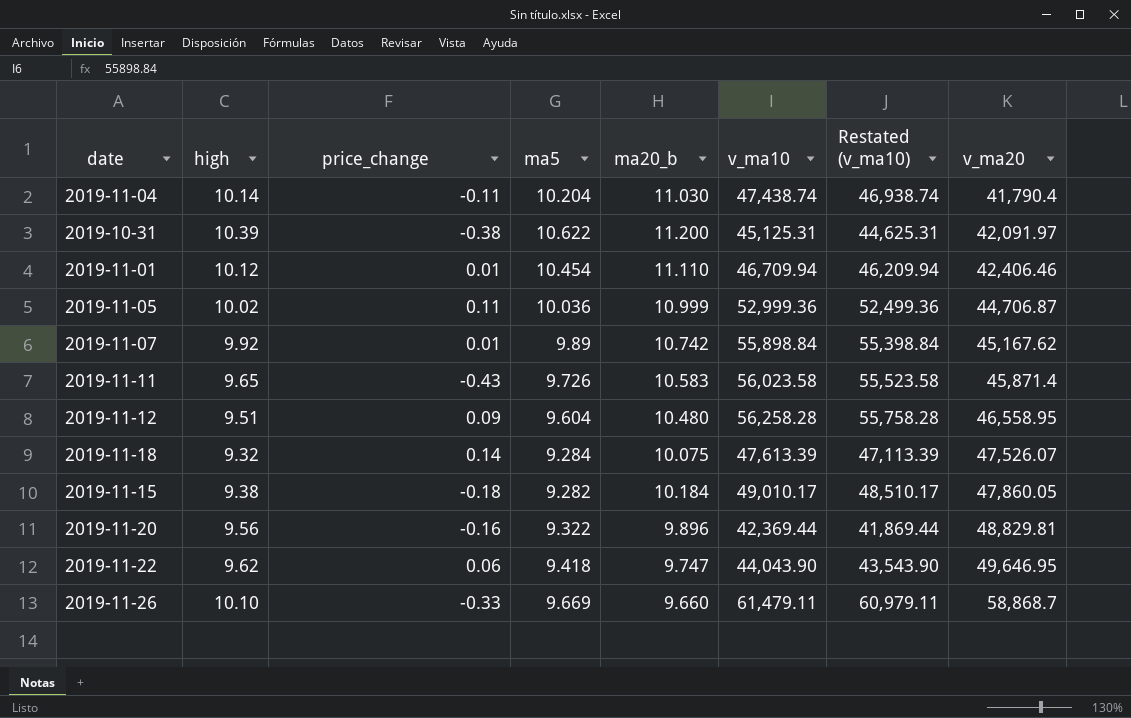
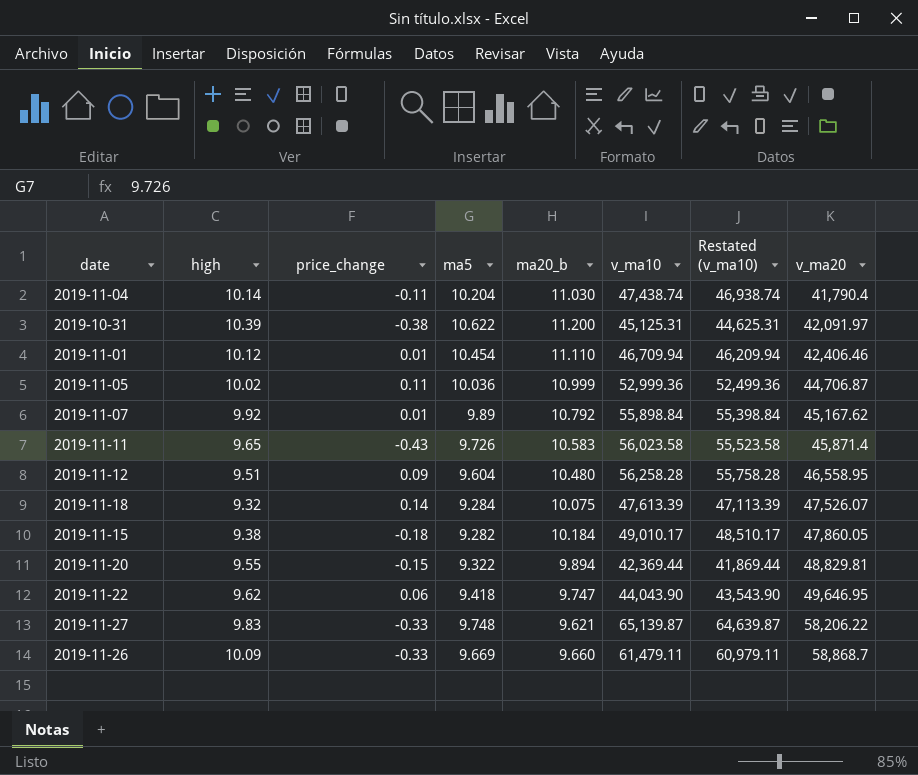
2019-11-07 | ma20_b: 10.742 -> 10.792
2019-11-20 | high: 9.56 -> 9.55
2019-11-20 | price_change: -0.16 -> -0.15
2019-11-20 | ma20_b: 9.896 -> 9.894
row 2019-11-27: none -> 9.83 | -0.33 | 9.748 | 9.621 | 65,139.87 | 64,639.87 | 58,206.22
2019-11-26 | high: 10.10 -> 10.09

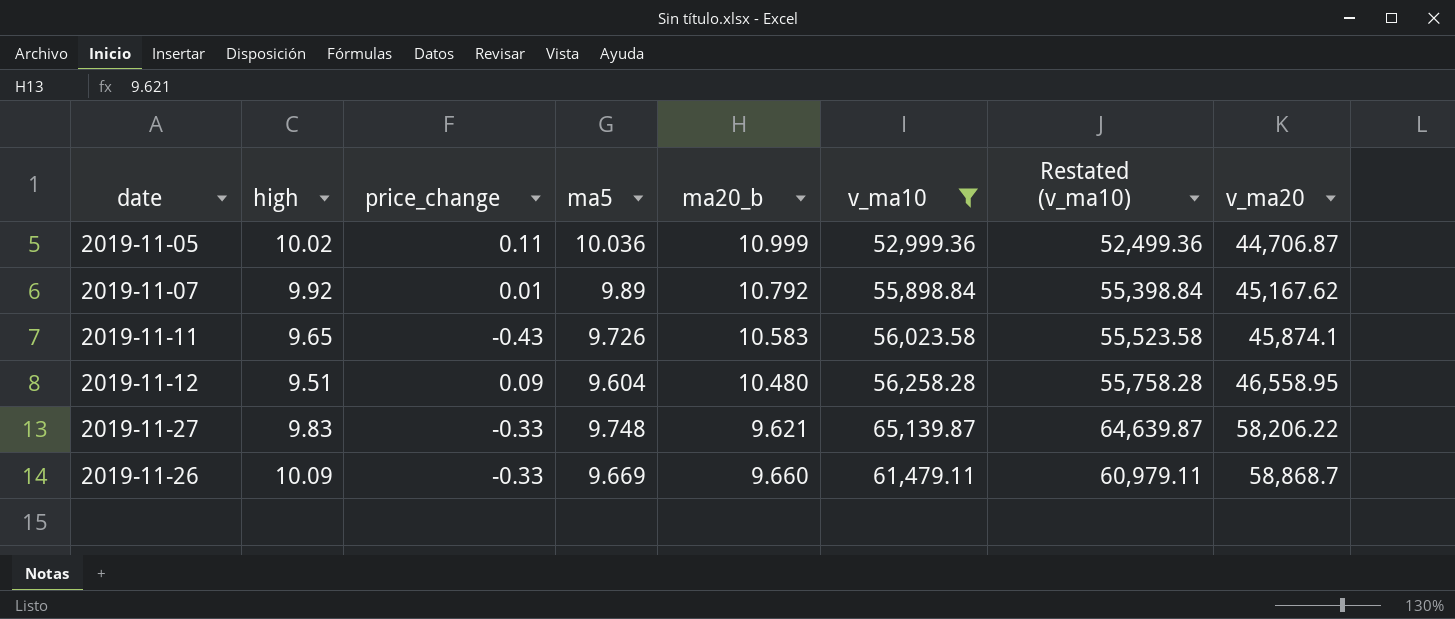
filter: none -> v_ma10 >= 52,999.36
2019-11-11 | v_ma20: 45,871.4 -> 45,874.1

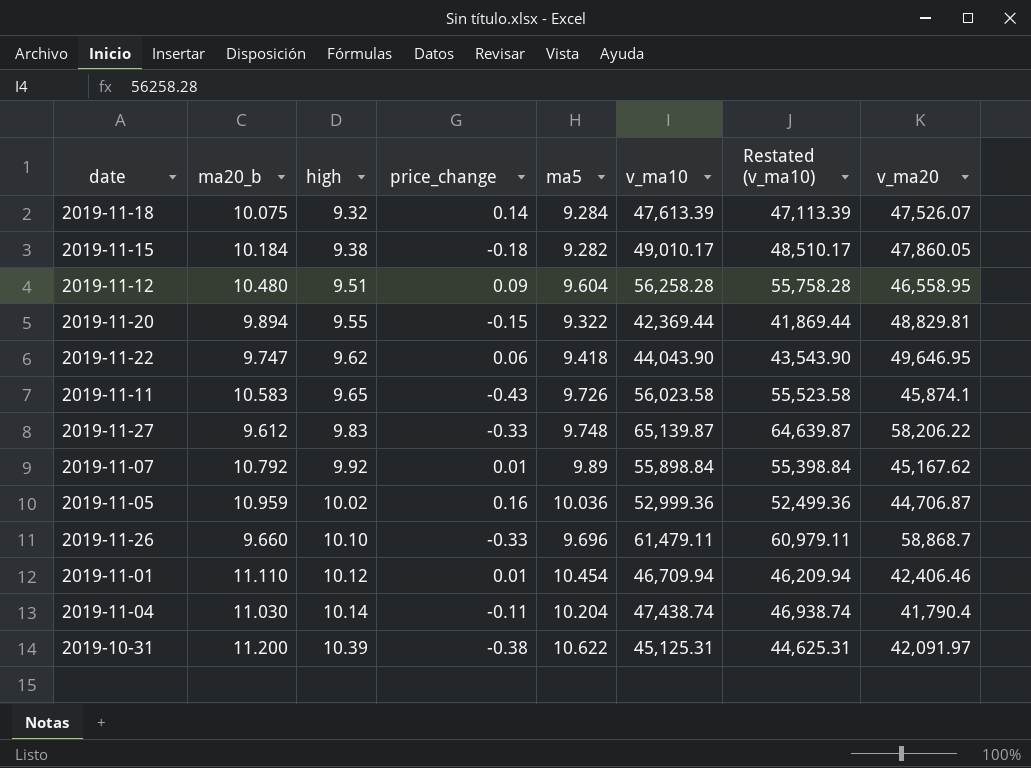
filter: v_ma10 >= 52,999.36 -> none
row order: v_ma20 ascending -> high ascending
column ma20_b | position: 5 -> 2
2019-11-27 | ma20_b: 9.621 -> 9.612
2019-11-05 | ma20_b: 10.999 -> 10.959
2019-11-05 | price_change: 0.11 -> 0.16
2019-11-26 | high: 10.09 -> 10.10
2019-11-26 | ma5: 9.669 -> 9.696

